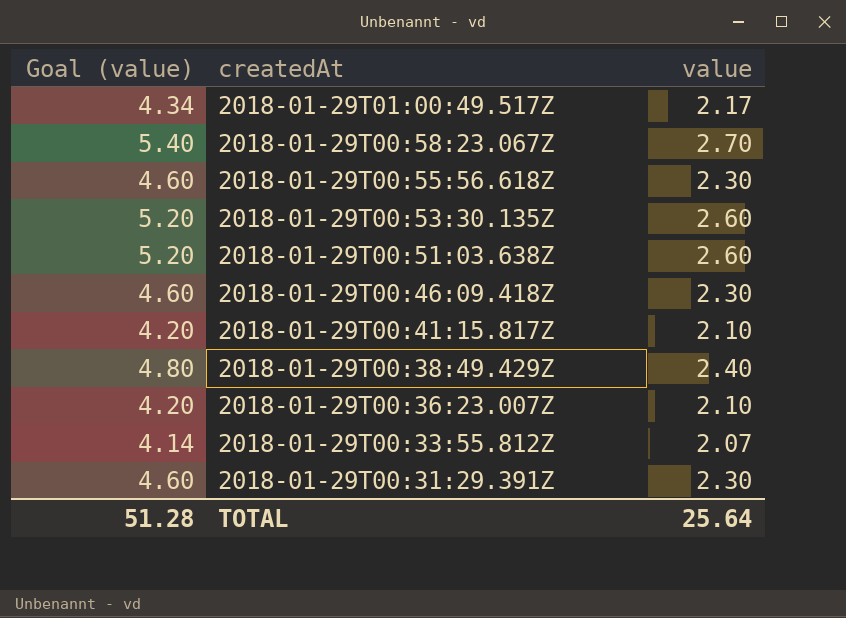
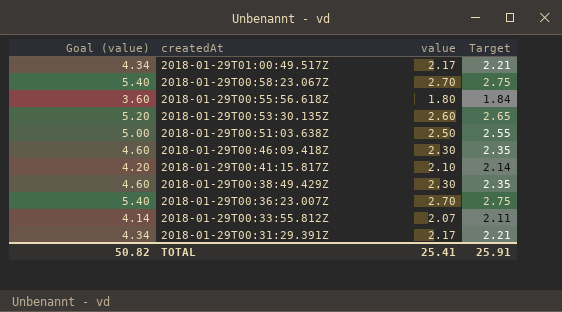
column Target | formula: none -> [value] * 1.02
2018-01-29T00:55:56.618Z | Goal (value): 4.60 -> 3.60
2018-01-29T00:55:56.618Z | value: 2.30 -> 1.80
2018-01-29T00:51:03.638Z | Goal (value): 5.20 -> 5.00
2018-01-29T00:51:03.638Z | value: 2.60 -> 2.50
2018-01-29T00:38:49.429Z | Goal (value): 4.80 -> 4.60
2018-01-29T00:38:49.429Z | value: 2.40 -> 2.30
2018-01-29T00:36:23.007Z | Goal (value): 4.20 -> 5.40
2018-01-29T00:36:23.007Z | value: 2.10 -> 2.70
2018-01-29T00:31:29.391Z | Goal (value): 4.60 -> 4.34
2018-01-29T00:31:29.391Z | value: 2.30 -> 2.17
TOTAL | Goal (value): 51.28 -> 50.82
TOTAL | value: 25.64 -> 25.41

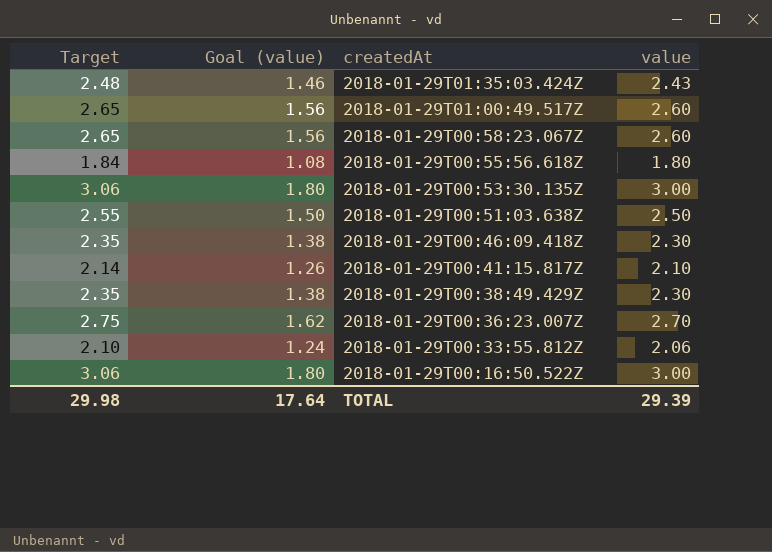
column Target | position: 4 -> 1
column Goal (value) | formula: [value] * 2 -> [value] * 0.6
row 2018-01-29T00:31:29.391Z: 4.34 | 2.17 | 2.21 -> none
row 2018-01-29T01:35:03.424Z: none -> 2.48 | 1.46 | 2.43
2018-01-29T01:00:49.517Z | Target: 2.21 -> 2.65
2018-01-29T01:00:49.517Z | value: 2.17 -> 2.60
2018-01-29T00:58:23.067Z | Target: 2.75 -> 2.65
2018-01-29T00:58:23.067Z | value: 2.70 -> 2.60
2018-01-29T00:53:30.135Z | Target: 2.65 -> 3.06
2018-01-29T00:53:30.135Z | value: 2.60 -> 3.00
2018-01-29T00:33:55.812Z | Target: 2.11 -> 2.10
2018-01-29T00:33:55.812Z | value: 2.07 -> 2.06
row 2018-01-29T00:16:50.522Z: none -> 3.06 | 1.80 | 3.00
TOTAL | Target: 25.91 -> 29.98
TOTAL | Goal (value): 50.82 -> 17.64
TOTAL | value: 25.41 -> 29.39

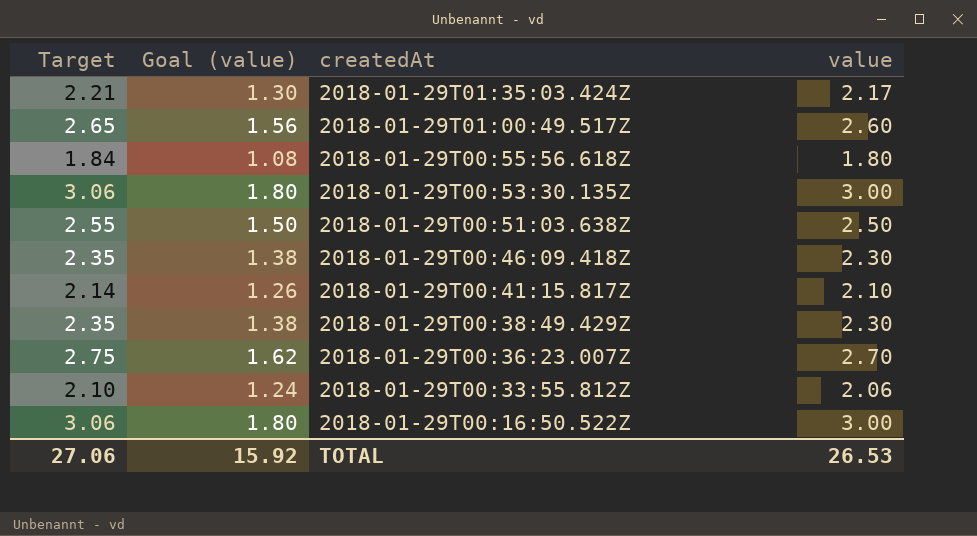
row 2018-01-29T00:58:23.067Z: 2.65 | 1.56 | 2.60 -> none
2018-01-29T01:35:03.424Z | Target: 2.48 -> 2.21
2018-01-29T01:35:03.424Z | Goal (value): 1.46 -> 1.30
2018-01-29T01:35:03.424Z | value: 2.43 -> 2.17
TOTAL | Target: 29.98 -> 27.06
TOTAL | Goal (value): 17.64 -> 15.92
TOTAL | value: 29.39 -> 26.53

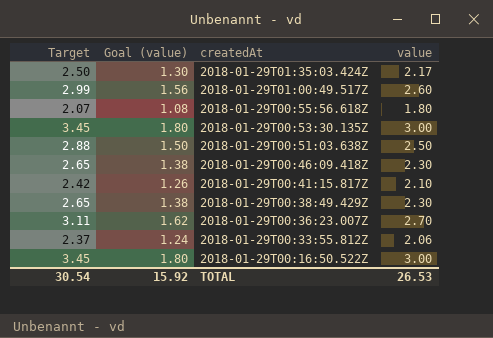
column Target | formula: [value] * 1.02 -> [value] * 1.15
TOTAL | Target: 27.06 -> 30.54

